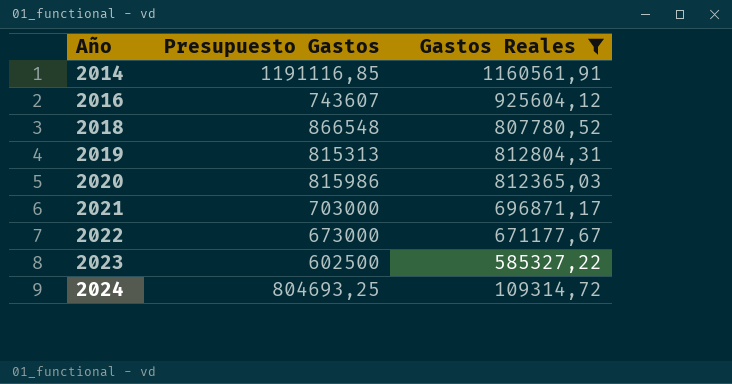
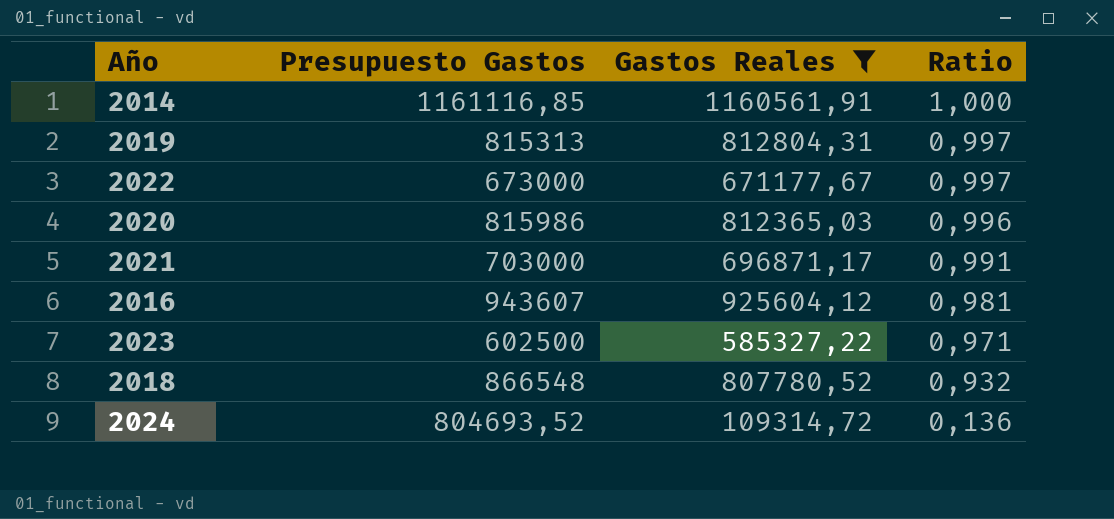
row order: Año ascending -> Ratio descending
column Ratio | formula: none -> [Gastos Reales] / [Presupuesto Gastos]
2014 | Presupuesto Gastos: 1191116,85 -> 1161116,85
2016 | Presupuesto Gastos: 743607 -> 943607
2024 | Presupuesto Gastos: 804693,25 -> 804693,52

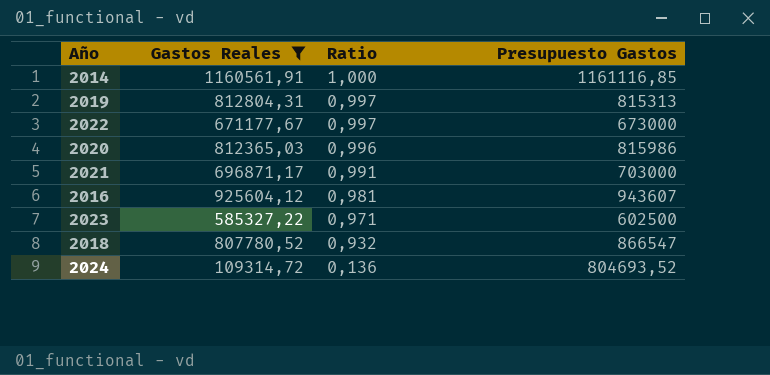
column Presupuesto Gastos | position: 2 -> 4
2018 | Presupuesto Gastos: 866548 -> 866547

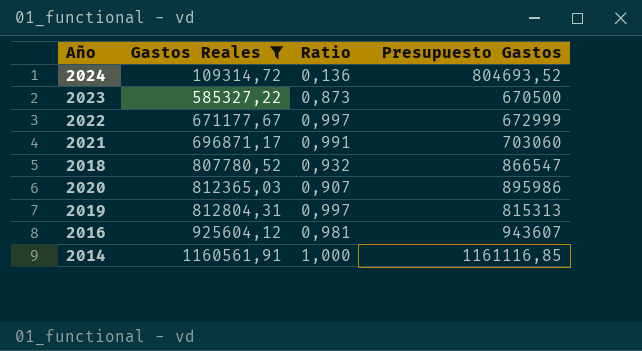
row order: Ratio descending -> Gastos Reales ascending
2023 | Ratio: 0,971 -> 0,873
2023 | Presupuesto Gastos: 602500 -> 670500
2022 | Presupuesto Gastos: 673000 -> 672999
2021 | Presupuesto Gastos: 703000 -> 703060
2020 | Ratio: 0,996 -> 0,907
2020 | Presupuesto Gastos: 815986 -> 895986

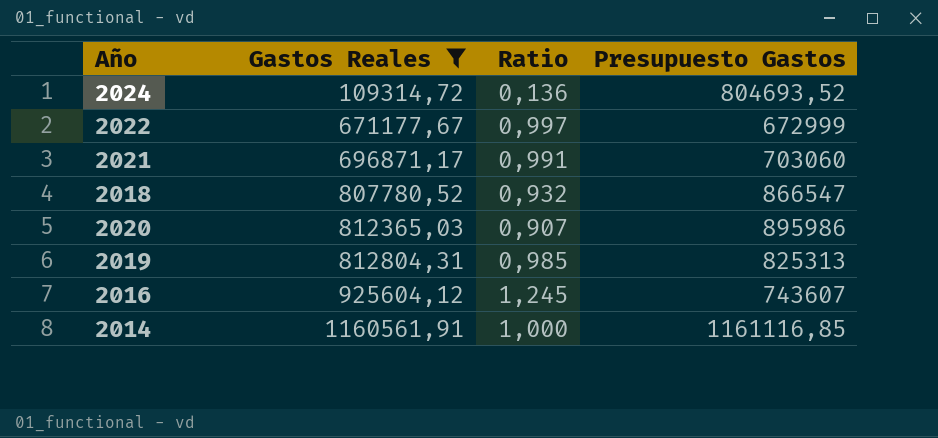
row 2023: 585327,22 | 0,873 | 670500 -> none
2019 | Ratio: 0,997 -> 0,985
2019 | Presupuesto Gastos: 815313 -> 825313
2016 | Ratio: 0,981 -> 1,245
2016 | Presupuesto Gastos: 943607 -> 743607

